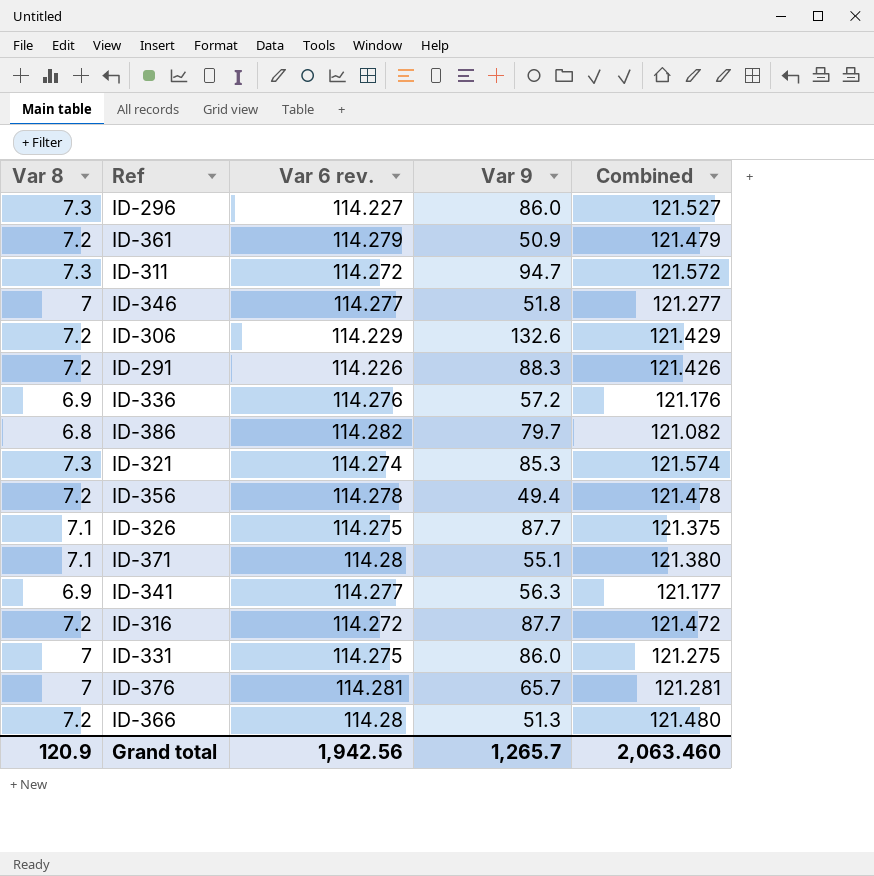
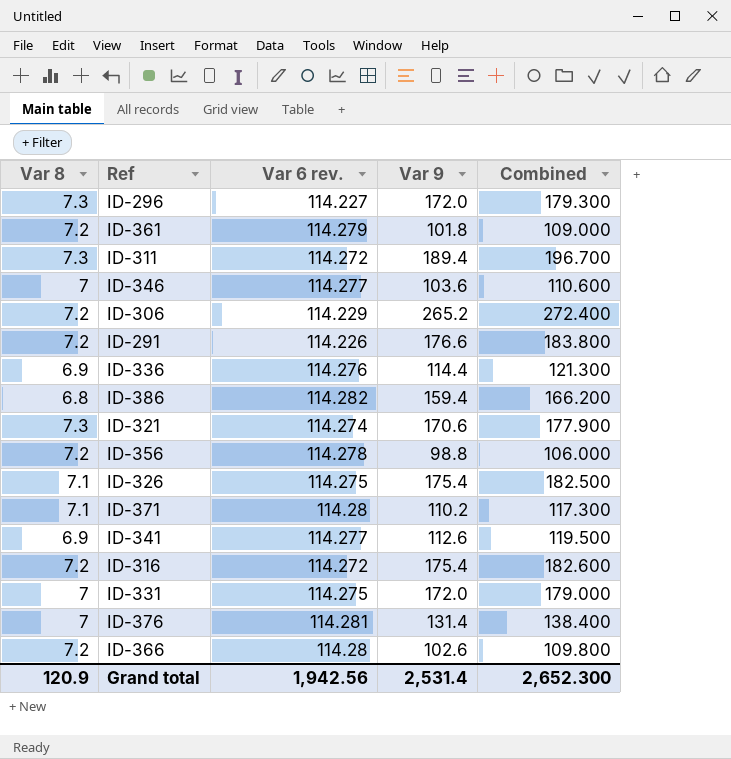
column Combined | formula: [Var 8] + [Var 6 rev.] -> [Var 8] + [Var 9]
ID-296 | Var 9: 86.0 -> 172.0
ID-361 | Var 9: 50.9 -> 101.8
ID-311 | Var 9: 94.7 -> 189.4
ID-346 | Var 9: 51.8 -> 103.6
ID-306 | Var 9: 132.6 -> 265.2
ID-291 | Var 9: 88.3 -> 176.6
ID-336 | Var 9: 57.2 -> 114.4
ID-386 | Var 9: 79.7 -> 159.4
ID-321 | Var 9: 85.3 -> 170.6
ID-356 | Var 9: 49.4 -> 98.8
ID-326 | Var 9: 87.7 -> 175.4
ID-371 | Var 9: 55.1 -> 110.2
ID-341 | Var 9: 56.3 -> 112.6
ID-316 | Var 9: 87.7 -> 175.4
ID-331 | Var 9: 86.0 -> 172.0
ID-376 | Var 9: 65.7 -> 131.4
ID-366 | Var 9: 51.3 -> 102.6
Grand total | Var 9: 1,265.7 -> 2,531.4
Grand total | Combined: 2,063.460 -> 2,652.300

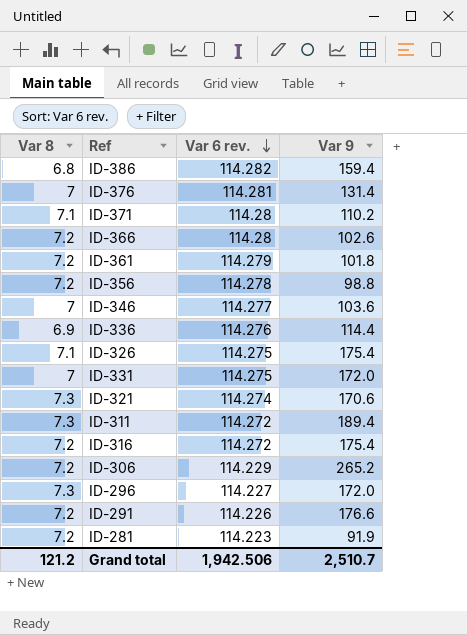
row order: none -> Var 6 rev. descending
column Combined | formula: [Var 8] + [Var 9] -> none
row ID-341: 6.9 | 114.277 | 112.6 | 119.500 -> none
row ID-281: none -> 7.2 | 114.223 | 91.9
Grand total | Var 8: 120.9 -> 121.2
Grand total | Var 6 rev.: 1,942.56 -> 1,942.506
Grand total | Var 9: 2,531.4 -> 2,510.7

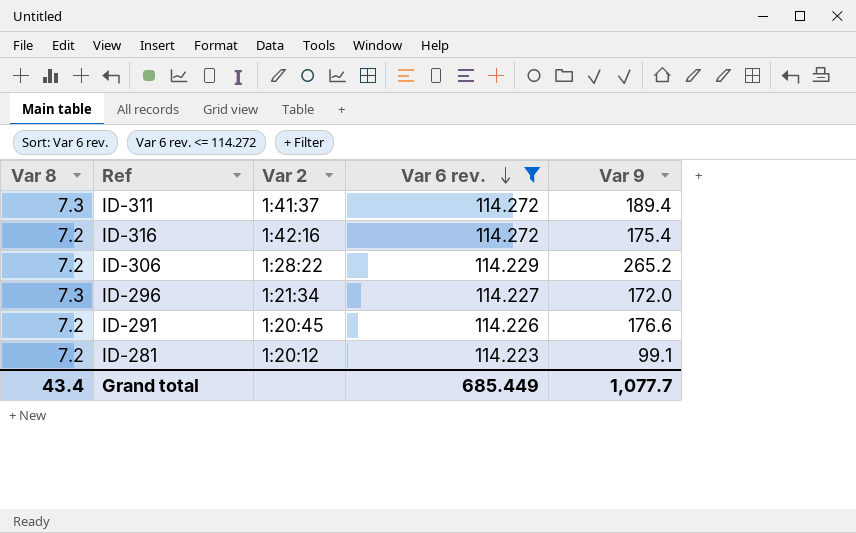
filter: none -> Var 6 rev. <= 114.272
column Var 2 | position: none -> 3
ID-281 | Var 9: 91.9 -> 99.1
Grand total | Var 8: 121.2 -> 43.4
Grand total | Var 6 rev.: 1,942.506 -> 685.449
Grand total | Var 9: 2,510.7 -> 1,077.7

